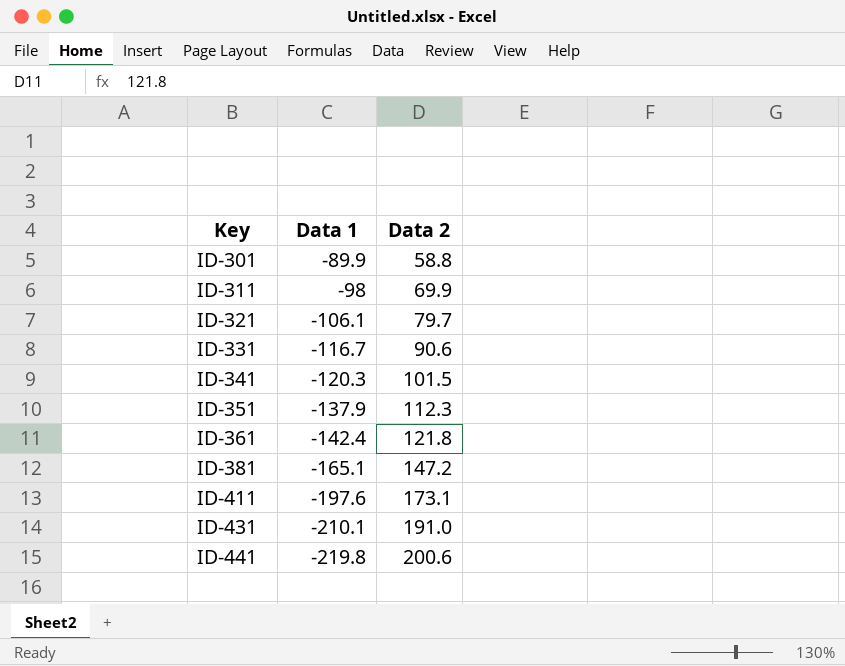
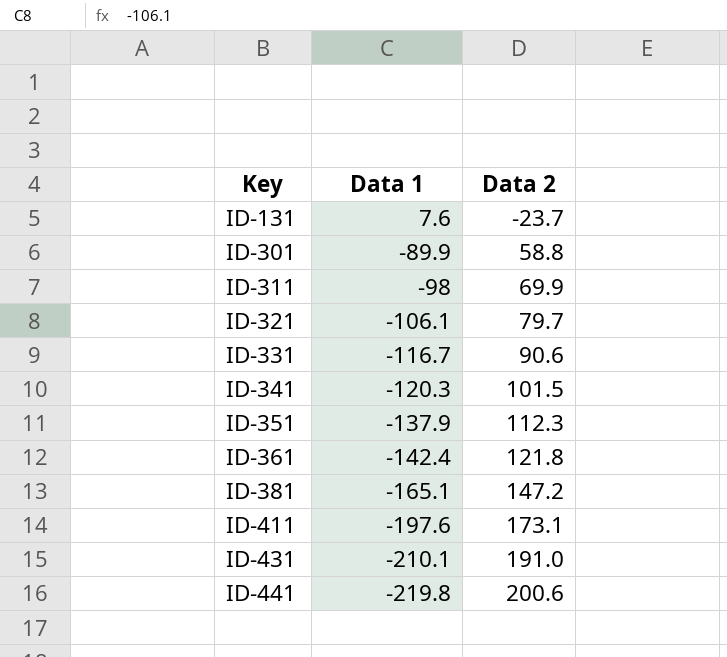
row ID-131: none -> 7.6 | -23.7

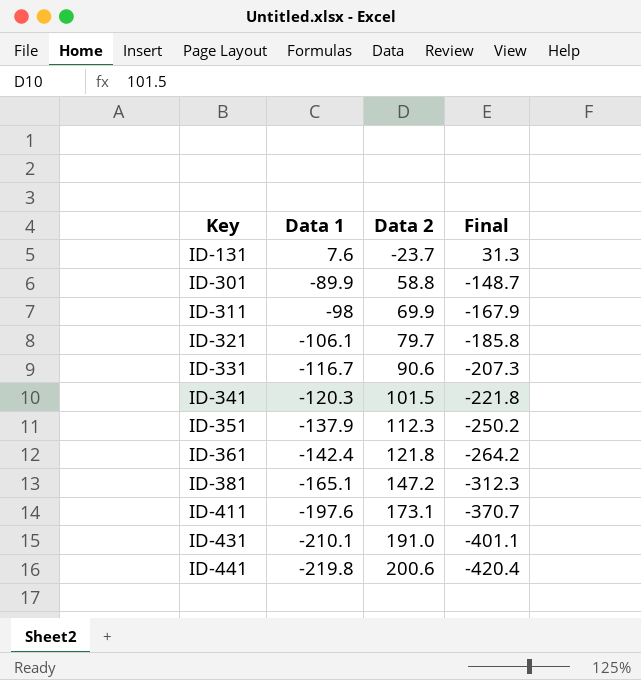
column Final | formula: none -> [Data 1] - [Data 2]

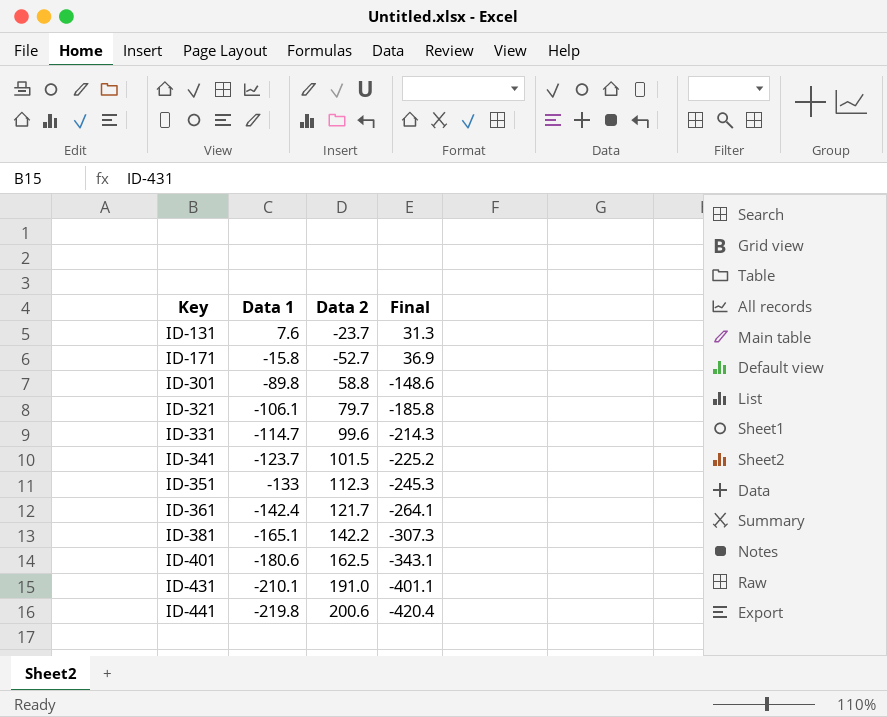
row ID-311: -98 | 69.9 | -167.9 -> none
row ID-411: -197.6 | 173.1 | -370.7 -> none
row ID-171: none -> -15.8 | -52.7 | 36.9
ID-301 | Data 1: -89.9 -> -89.8
ID-301 | Final: -148.7 -> -148.6
ID-331 | Data 1: -116.7 -> -114.7
ID-331 | Data 2: 90.6 -> 99.6
ID-331 | Final: -207.3 -> -214.3
ID-341 | Data 1: -120.3 -> -123.7
ID-341 | Final: -221.8 -> -225.2
ID-351 | Data 1: -137.9 -> -133
ID-351 | Final: -250.2 -> -245.3
ID-361 | Data 2: 121.8 -> 121.7
ID-361 | Final: -264.2 -> -264.1
ID-381 | Data 2: 147.2 -> 142.2
ID-381 | Final: -312.3 -> -307.3
row ID-401: none -> -180.6 | 162.5 | -343.1

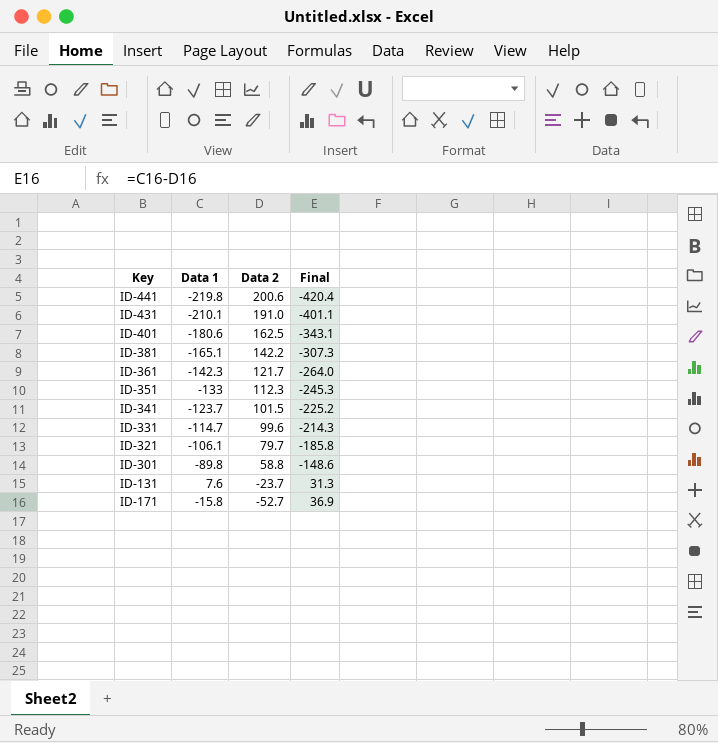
row order: Key ascending -> Data 2 descending
ID-361 | Data 1: -142.4 -> -142.3
ID-361 | Final: -264.1 -> -264.0

